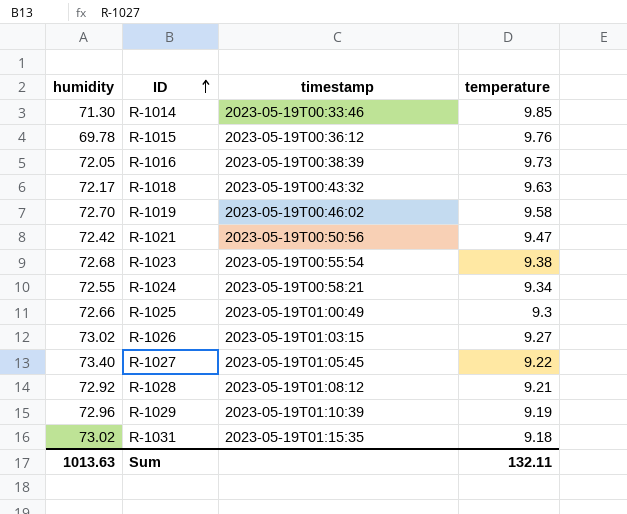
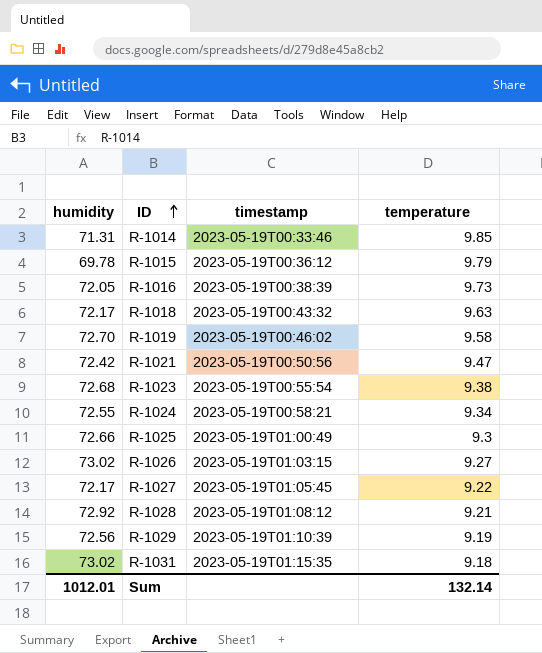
R-1014 | humidity: 71.30 -> 71.31
R-1015 | temperature: 9.76 -> 9.79
R-1027 | humidity: 73.40 -> 72.17
R-1029 | humidity: 72.96 -> 72.56
Sum | humidity: 1013.63 -> 1012.01
Sum | temperature: 132.11 -> 132.14

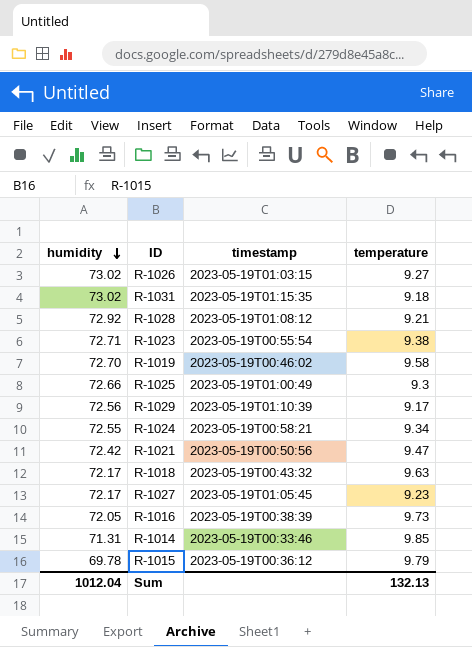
row order: ID ascending -> humidity descending
R-1023 | humidity: 72.68 -> 72.71
R-1029 | temperature: 9.19 -> 9.17
R-1027 | temperature: 9.22 -> 9.23
Sum | humidity: 1012.01 -> 1012.04
Sum | temperature: 132.14 -> 132.13

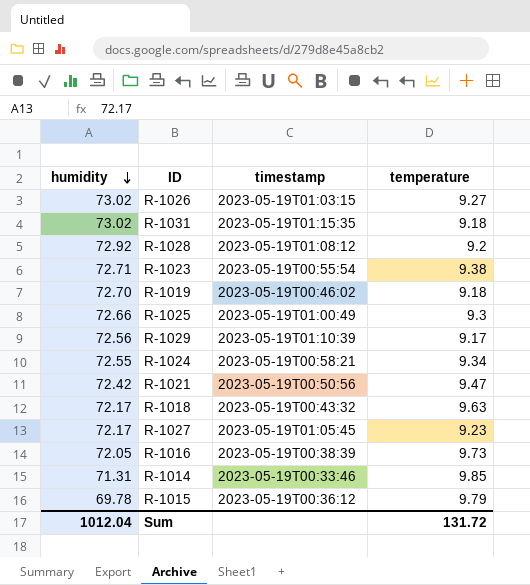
R-1028 | temperature: 9.21 -> 9.2
R-1019 | temperature: 9.58 -> 9.18
Sum | temperature: 132.13 -> 131.72

